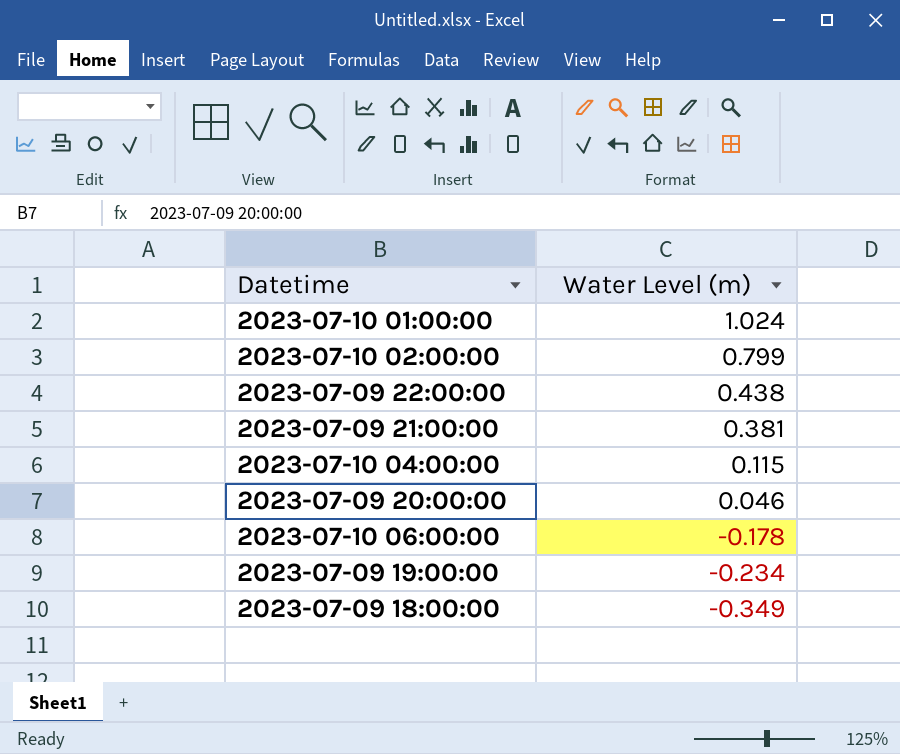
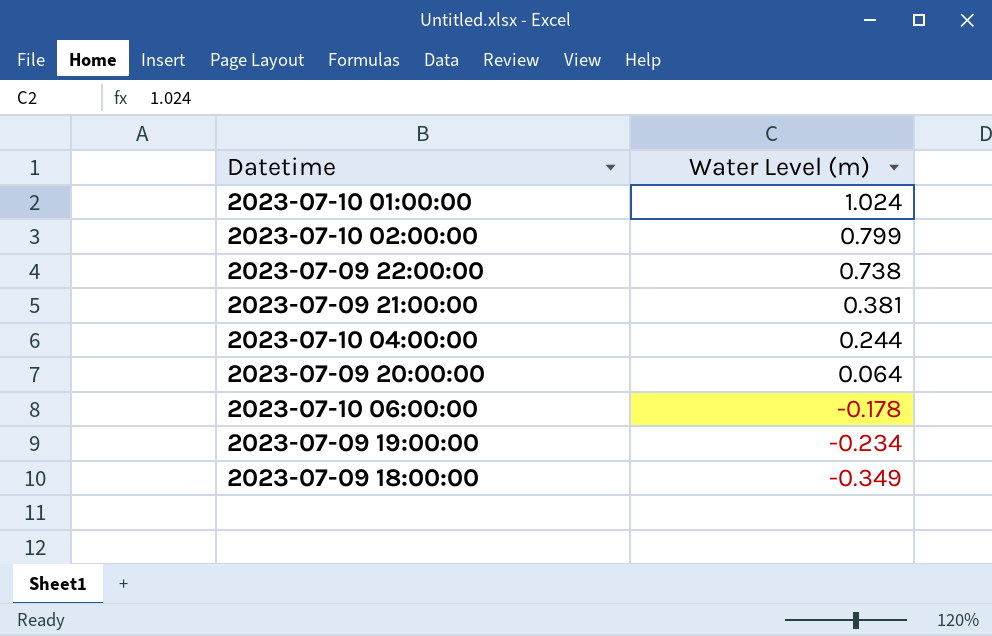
2023-07-09 22:00:00 | Water Level (m): 0.438 -> 0.738
2023-07-10 04:00:00 | Water Level (m): 0.115 -> 0.244
2023-07-09 20:00:00 | Water Level (m): 0.046 -> 0.064

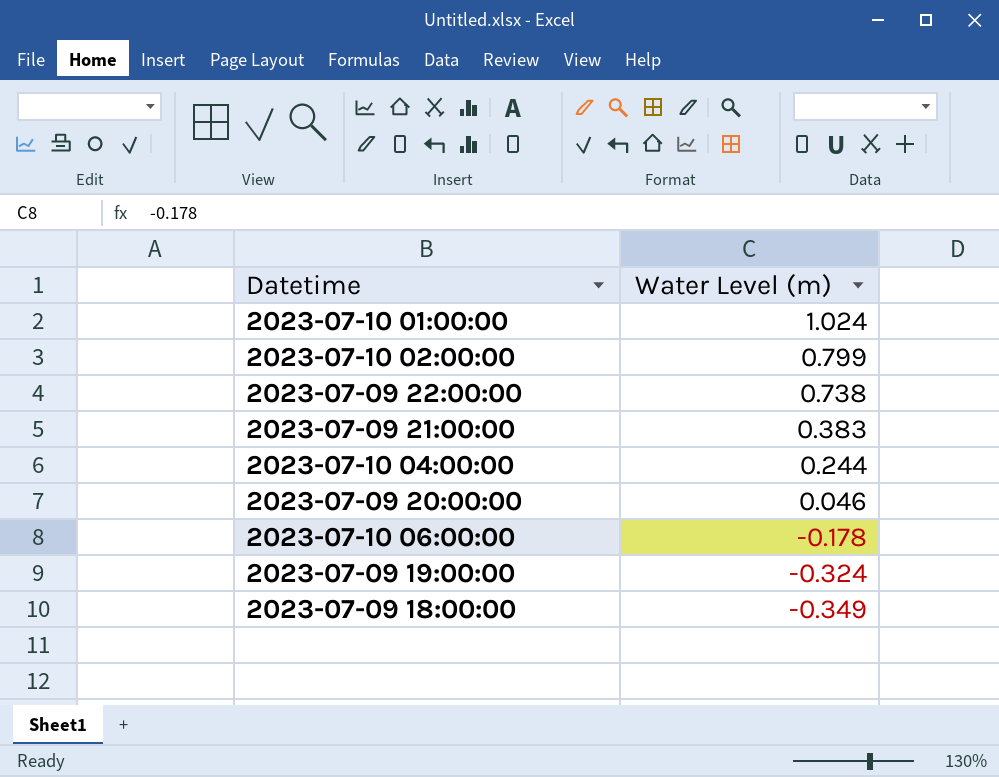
2023-07-09 21:00:00 | Water Level (m): 0.381 -> 0.383
2023-07-09 20:00:00 | Water Level (m): 0.064 -> 0.046
2023-07-09 19:00:00 | Water Level (m): -0.234 -> -0.324

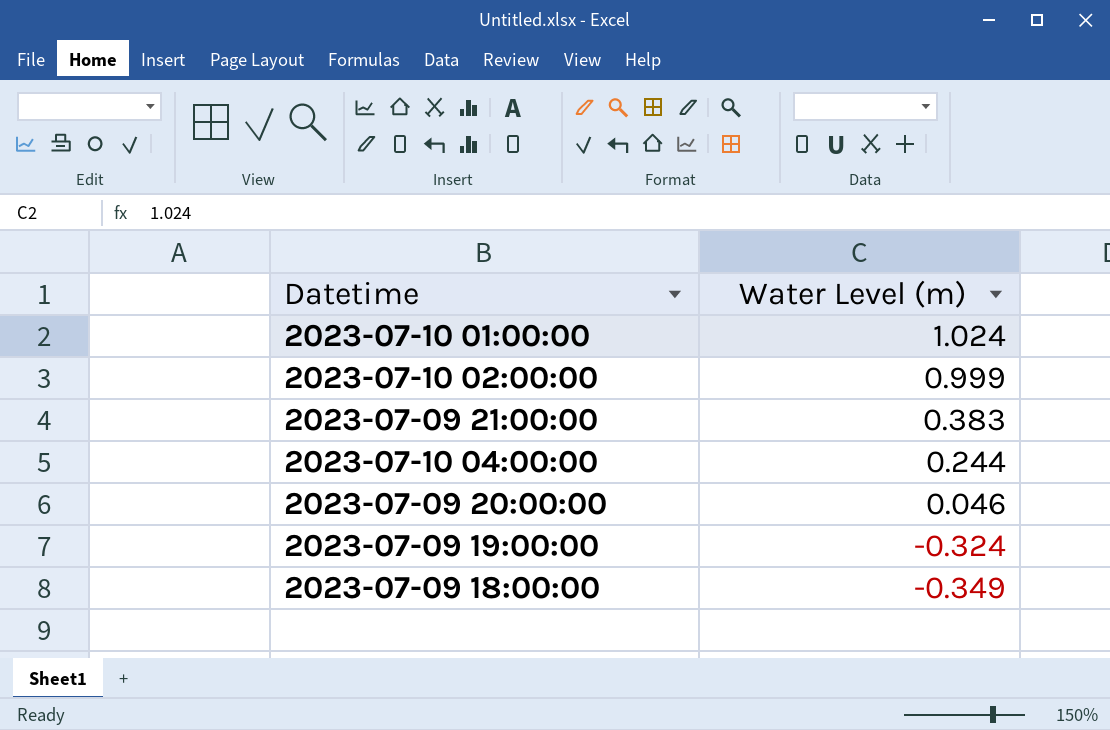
row 2023-07-09 22:00:00: 0.738 -> none
row 2023-07-10 06:00:00: -0.178 -> none
2023-07-10 02:00:00 | Water Level (m): 0.799 -> 0.999

